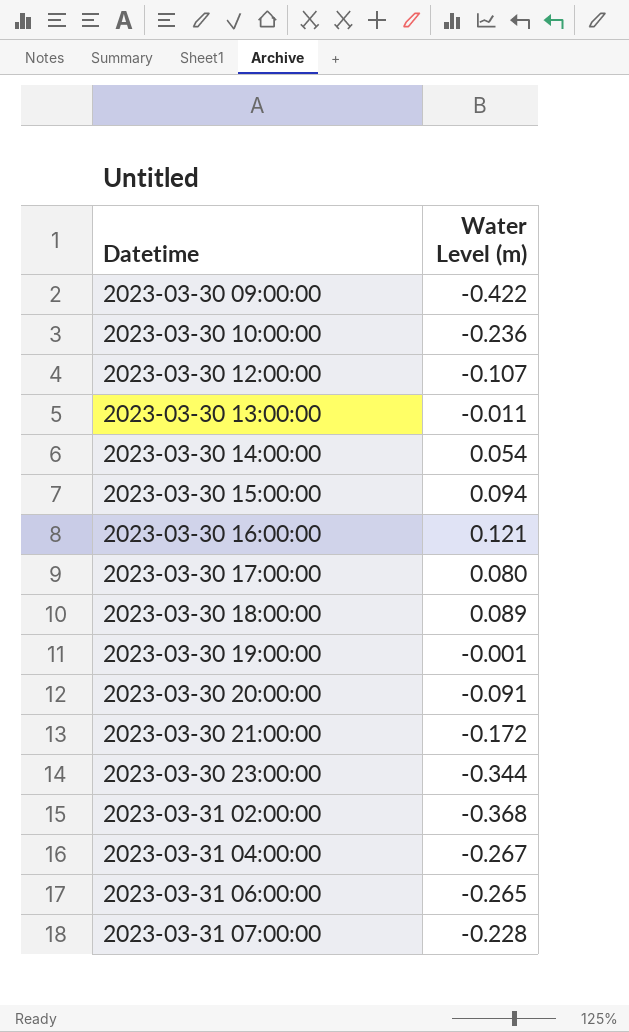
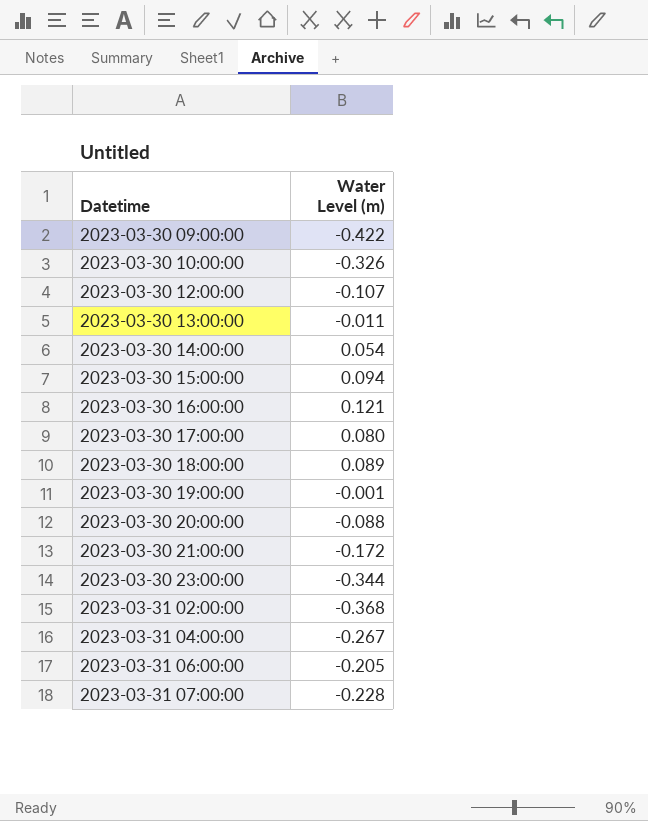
2023-03-30 10:00:00 | Water Level (m): -0.236 -> -0.326
2023-03-30 20:00:00 | Water Level (m): -0.091 -> -0.088
2023-03-31 06:00:00 | Water Level (m): -0.265 -> -0.205

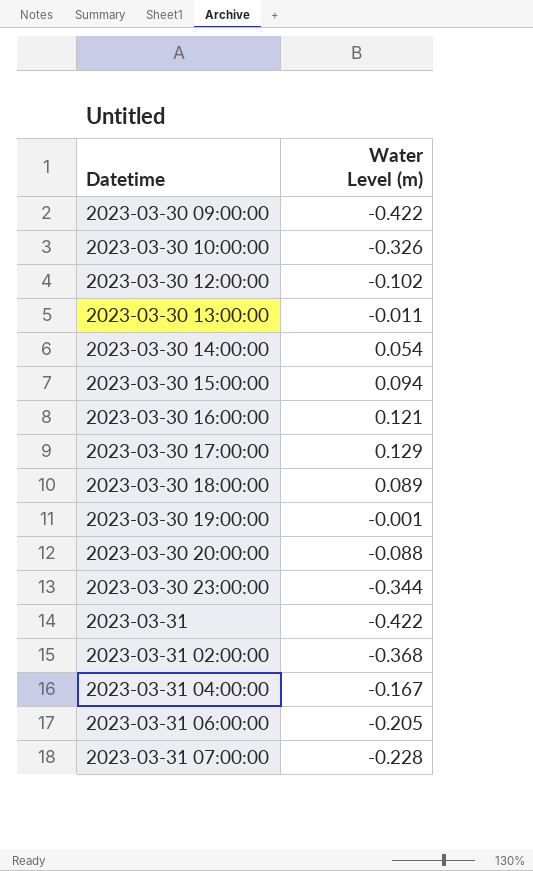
row 2023-03-30 21:00:00: -0.172 -> none
2023-03-30 12:00:00 | Water Level (m): -0.107 -> -0.102
2023-03-30 17:00:00 | Water Level (m): 0.080 -> 0.129
row 2023-03-31: none -> -0.422
2023-03-31 04:00:00 | Water Level (m): -0.267 -> -0.167

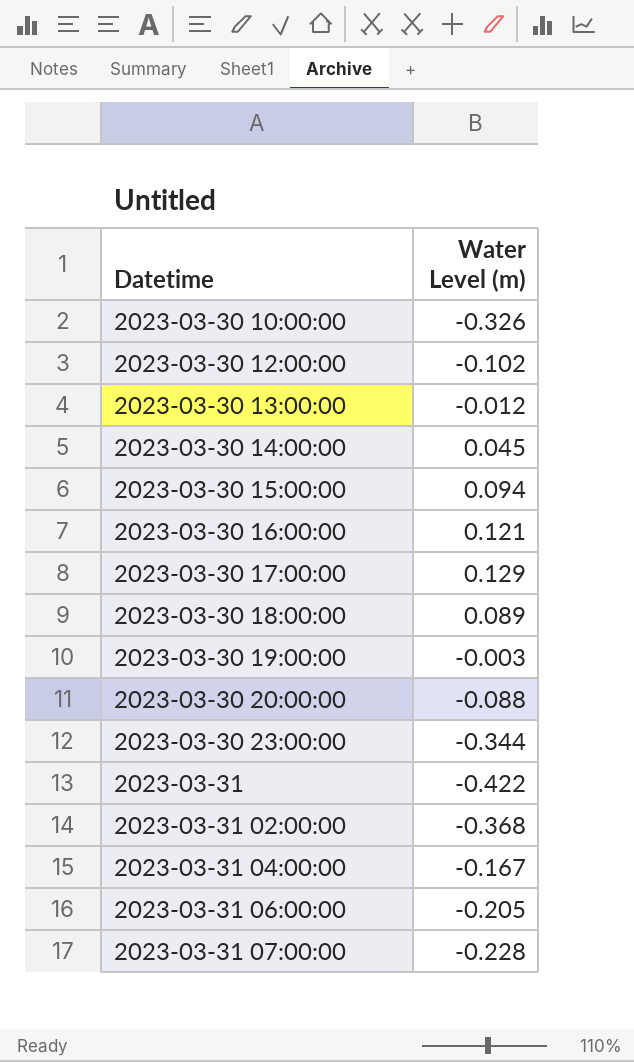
row 2023-03-30 09:00:00: -0.422 -> none
2023-03-30 13:00:00 | Water Level (m): -0.011 -> -0.012
2023-03-30 14:00:00 | Water Level (m): 0.054 -> 0.045
2023-03-30 19:00:00 | Water Level (m): -0.001 -> -0.003

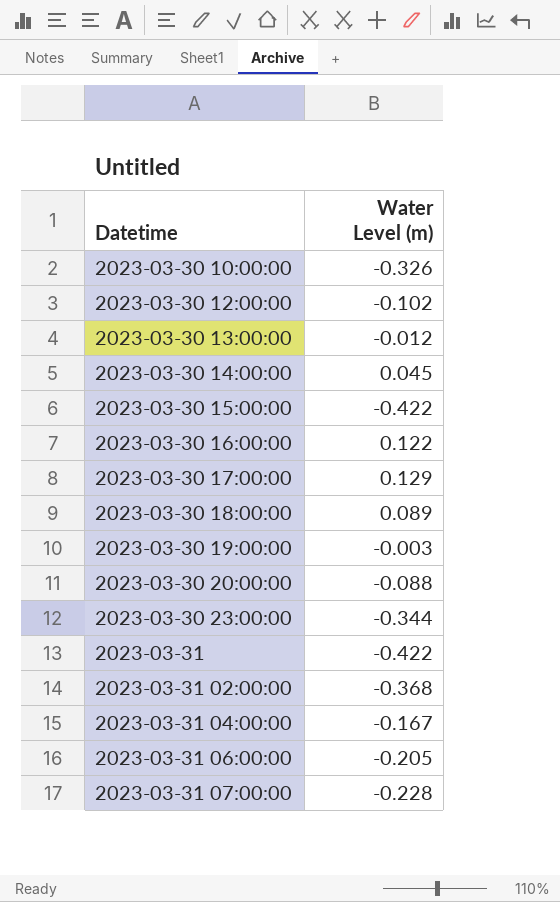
2023-03-30 15:00:00 | Water Level (m): 0.094 -> -0.422
2023-03-30 16:00:00 | Water Level (m): 0.121 -> 0.122

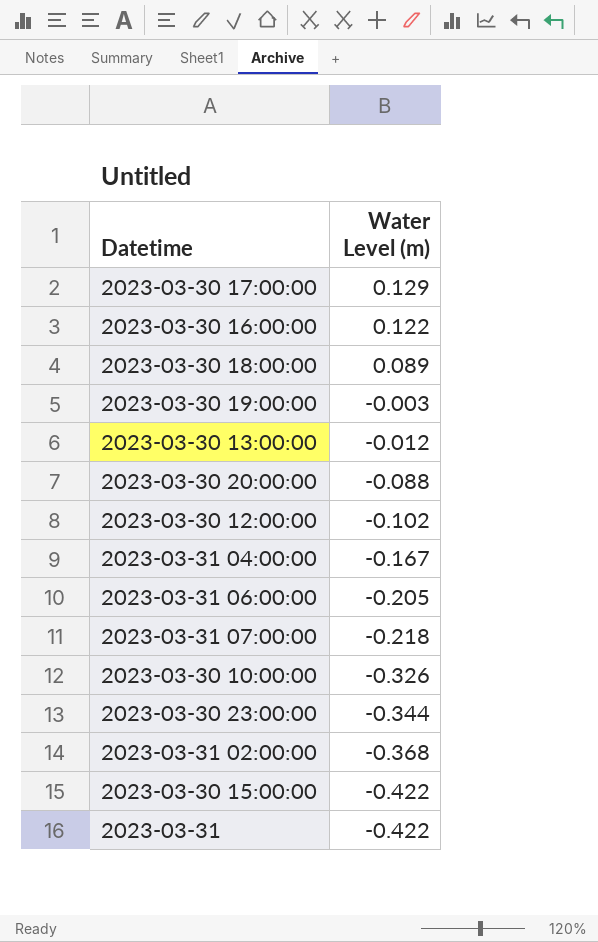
row order: Datetime ascending -> Water Level (m) descending
row 2023-03-30 14:00:00: 0.045 -> none
2023-03-31 07:00:00 | Water Level (m): -0.228 -> -0.218

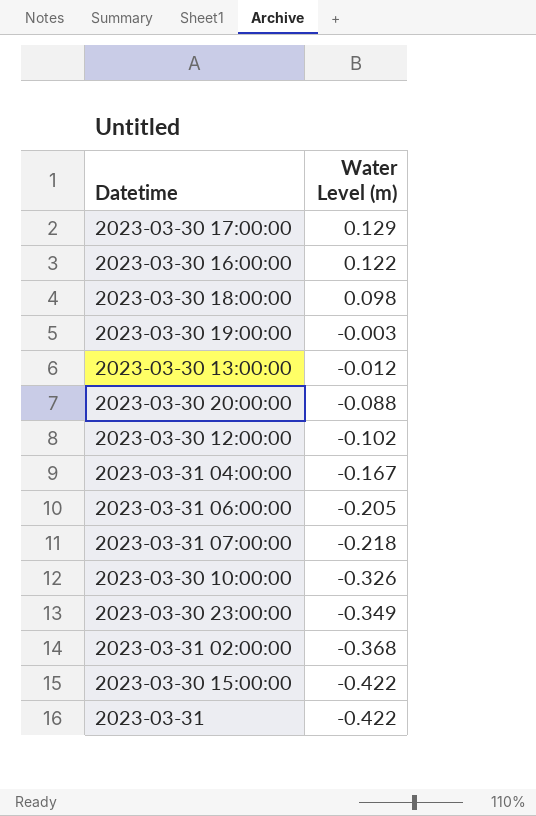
2023-03-30 18:00:00 | Water Level (m): 0.089 -> 0.098
2023-03-30 23:00:00 | Water Level (m): -0.344 -> -0.349

